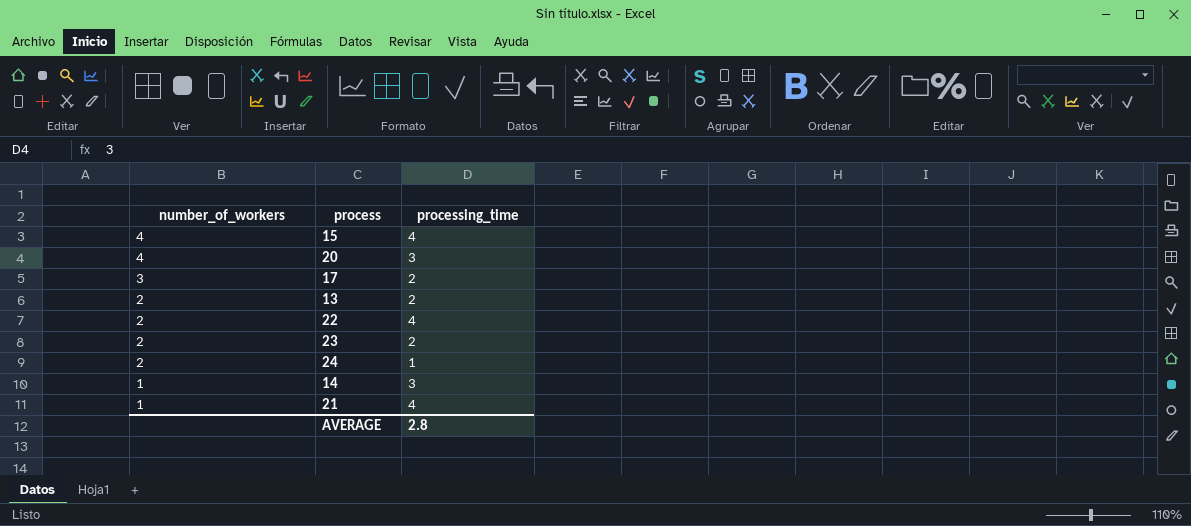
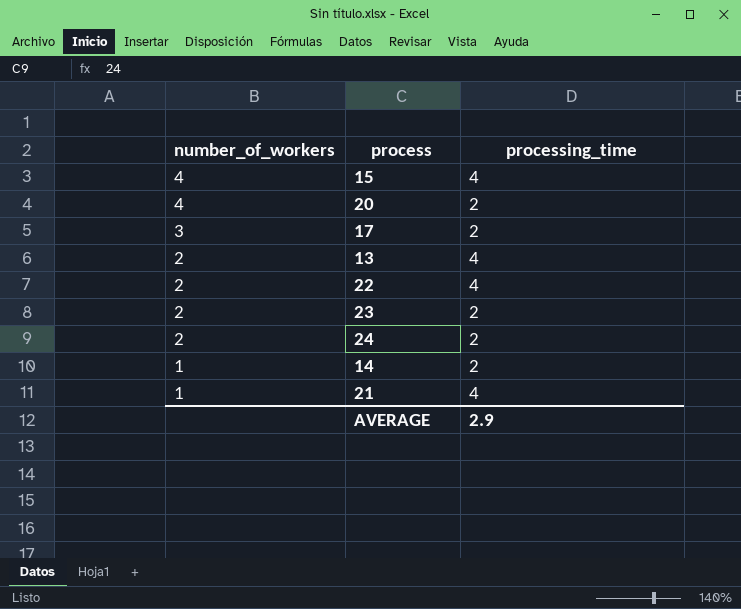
20 | processing_time: 3 -> 2
13 | processing_time: 2 -> 4
24 | processing_time: 1 -> 2
14 | processing_time: 3 -> 2
AVERAGE | processing_time: 2.8 -> 2.9

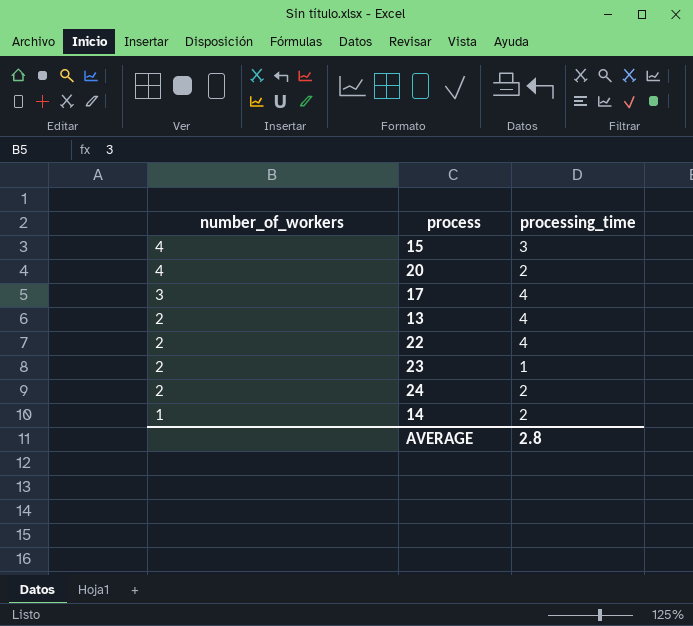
row 21: 1 | 4 -> none
15 | processing_time: 4 -> 3
17 | processing_time: 2 -> 4
23 | processing_time: 2 -> 1
AVERAGE | processing_time: 2.9 -> 2.8

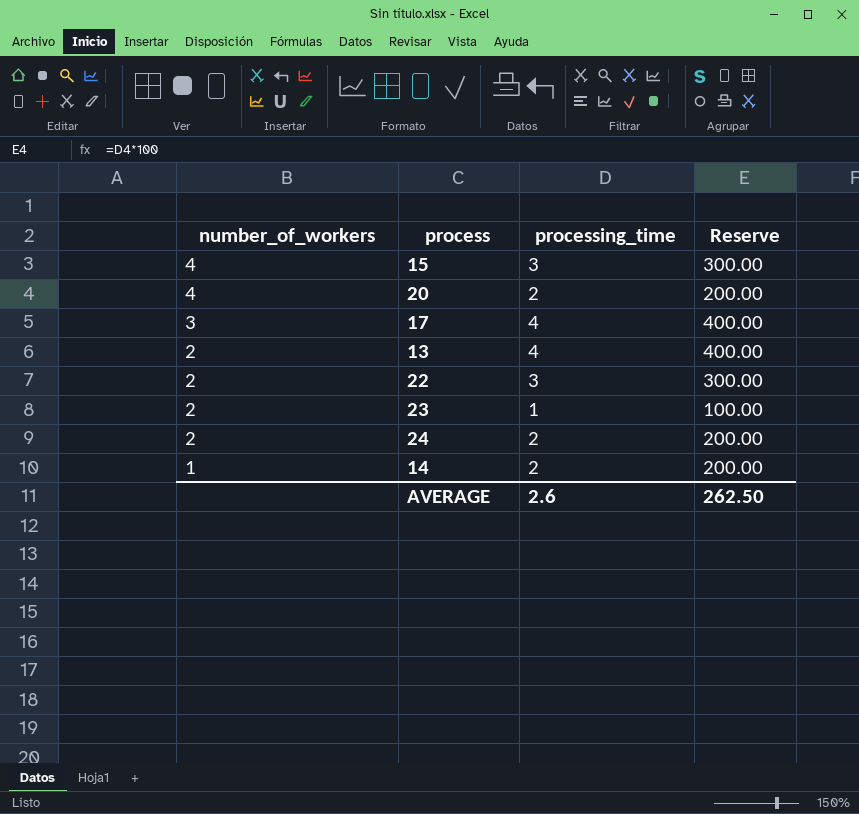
column Reserve | formula: none -> [processing_time] * 100
22 | processing_time: 4 -> 3
AVERAGE | processing_time: 2.8 -> 2.6

